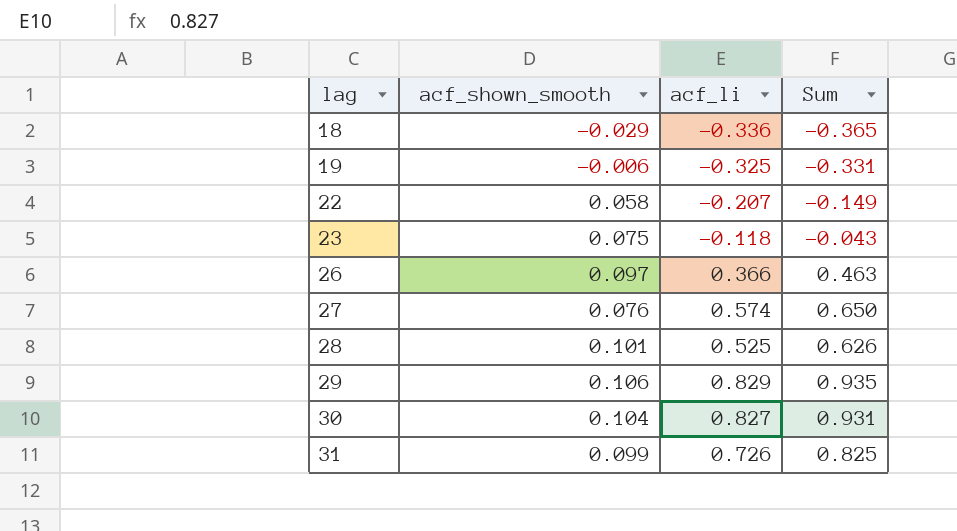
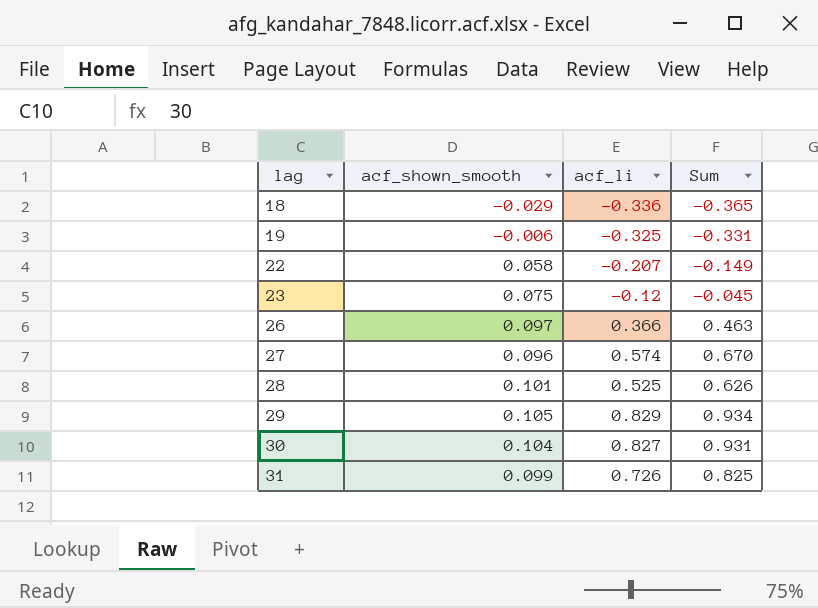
23 | acf_li: -0.118 -> -0.12
23 | Sum: -0.043 -> -0.045
27 | acf_shown_smooth: 0.076 -> 0.096
27 | Sum: 0.650 -> 0.670
29 | acf_shown_smooth: 0.106 -> 0.105
29 | Sum: 0.935 -> 0.934

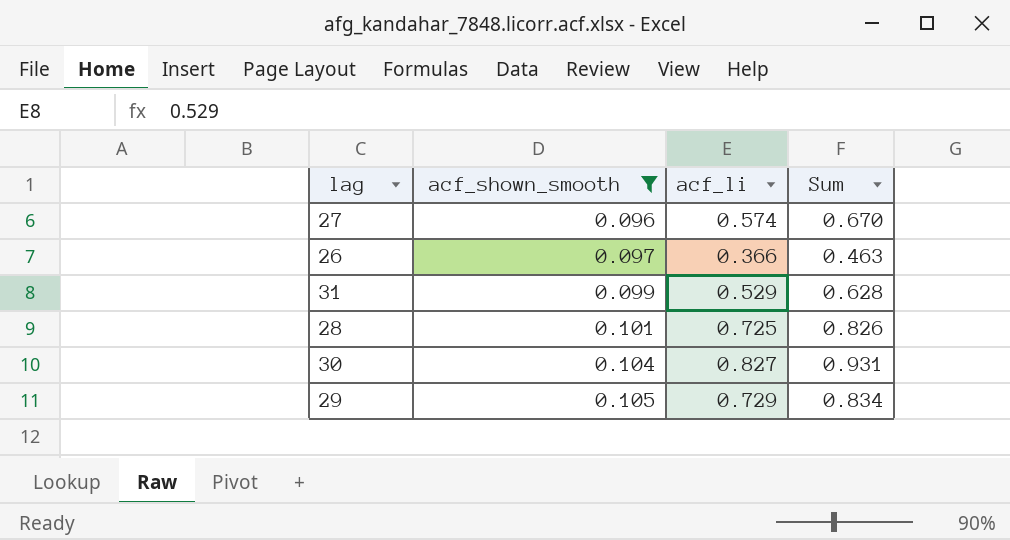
filter: none -> acf_shown_smooth >= 0.096
row order: lag ascending -> acf_shown_smooth ascending
31 | acf_li: 0.726 -> 0.529
31 | Sum: 0.825 -> 0.628
28 | acf_li: 0.525 -> 0.725
28 | Sum: 0.626 -> 0.826
29 | acf_li: 0.829 -> 0.729
29 | Sum: 0.934 -> 0.834

